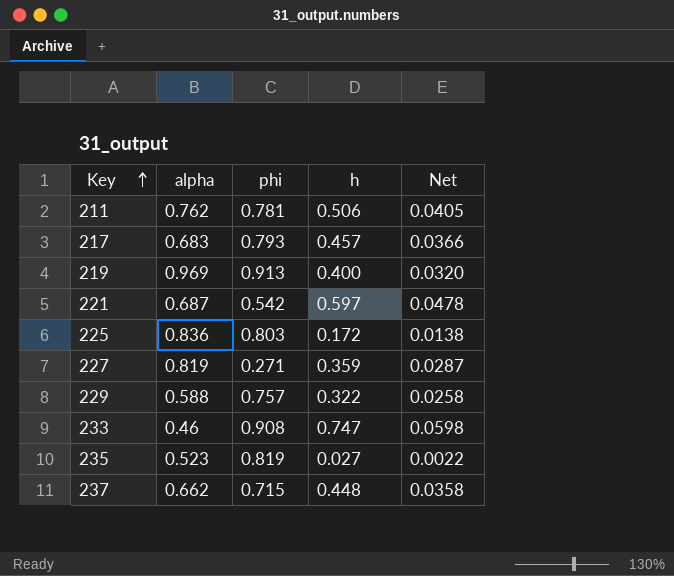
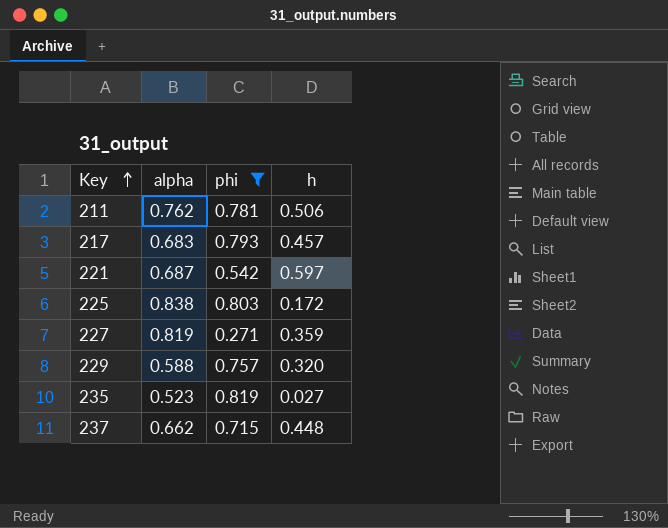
filter: none -> phi <= 0.819
column Net | formula: [h] * 0.08 -> none
225 | alpha: 0.836 -> 0.838
229 | h: 0.322 -> 0.320

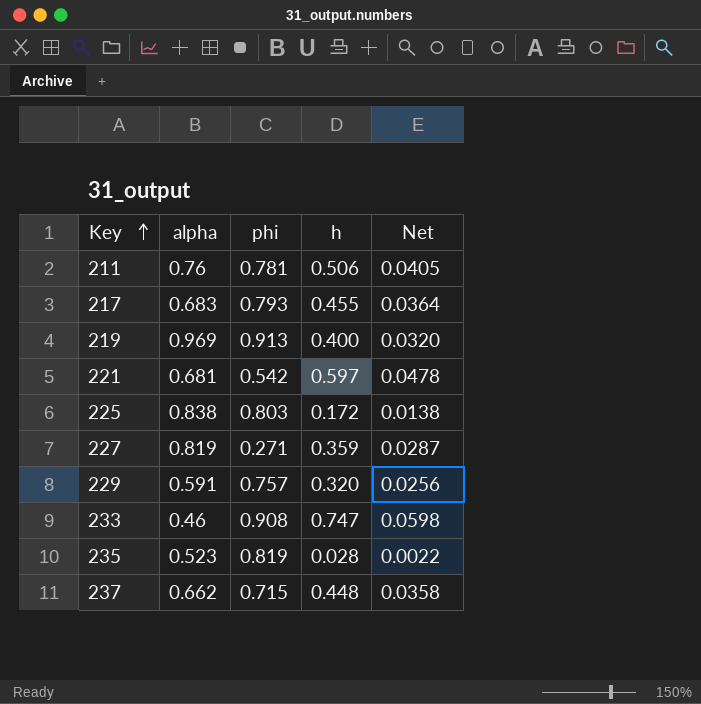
filter: phi <= 0.819 -> none
column Net | formula: none -> [h] * 0.08
211 | alpha: 0.762 -> 0.76
217 | h: 0.457 -> 0.455
221 | alpha: 0.687 -> 0.681
229 | alpha: 0.588 -> 0.591
235 | h: 0.027 -> 0.028

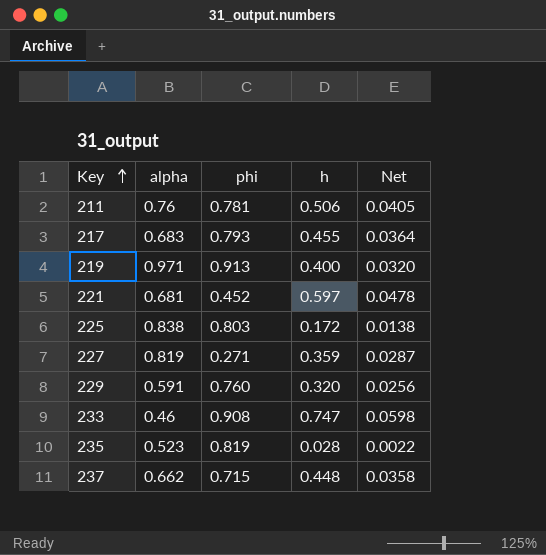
219 | alpha: 0.969 -> 0.971
221 | phi: 0.542 -> 0.452
229 | phi: 0.757 -> 0.760

